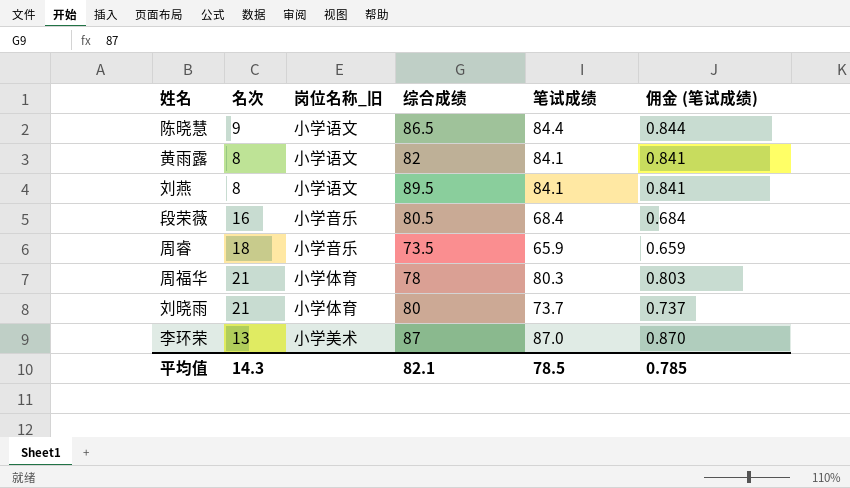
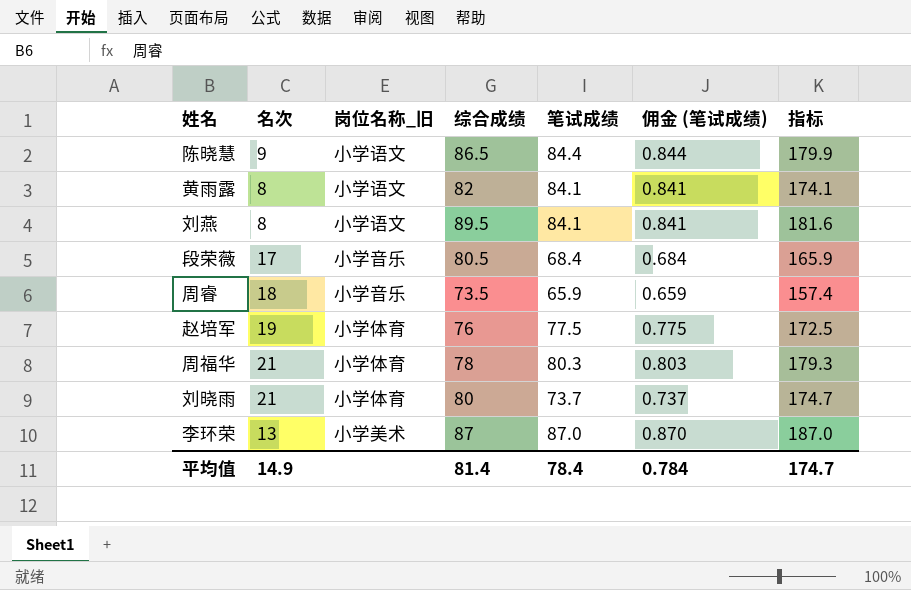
column 指标 | formula: none -> [名次] + [综合成绩] + [笔试成绩]
段荣薇 | 名次: 16 -> 17
row 赵培军: none -> 19 | 小学体育 | 76 | 77.5 | 0.775 | 172.5
平均值 | 名次: 14.3 -> 14.9
平均值 | 综合成绩: 82.1 -> 81.4
平均值 | 笔试成绩: 78.5 -> 78.4
平均值 | 佣金 (笔试成绩): 0.785 -> 0.784

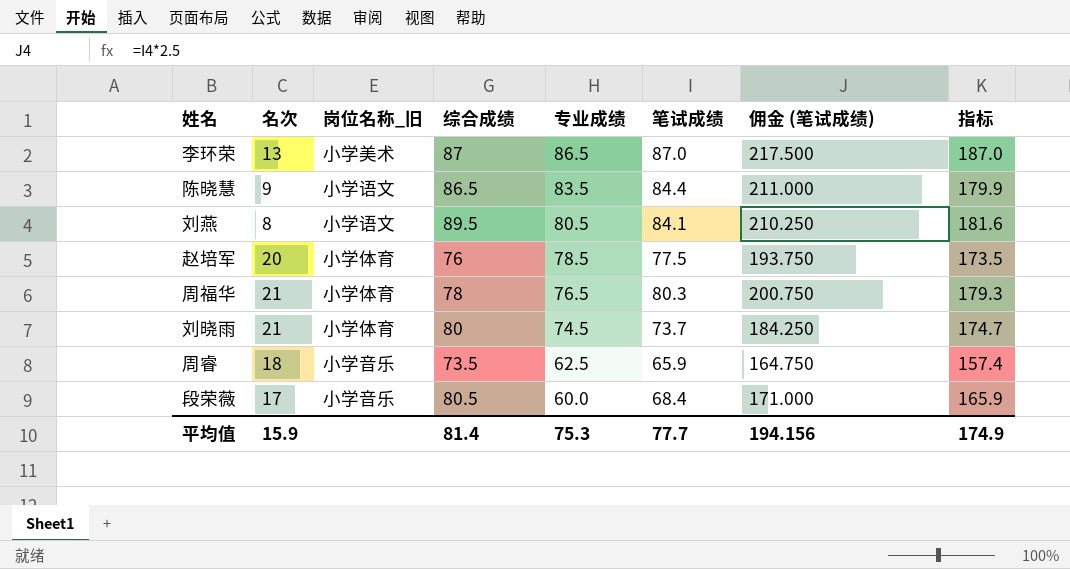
row order: none -> 专业成绩 descending
column 专业成绩 | position: none -> 5
column 佣金 (笔试成绩) | formula: [笔试成绩] * 0.01 -> [笔试成绩] * 2.5
row 黄雨露: 8 | 小学语文 | 82 | 84.1 | 0.841 | 174.1 -> none
赵培军 | 名次: 19 -> 20
赵培军 | 指标: 172.5 -> 173.5
平均值 | 名次: 14.9 -> 15.9
平均值 | 笔试成绩: 78.4 -> 77.7
平均值 | 佣金 (笔试成绩): 0.784 -> 194.156
平均值 | 指标: 174.7 -> 174.9

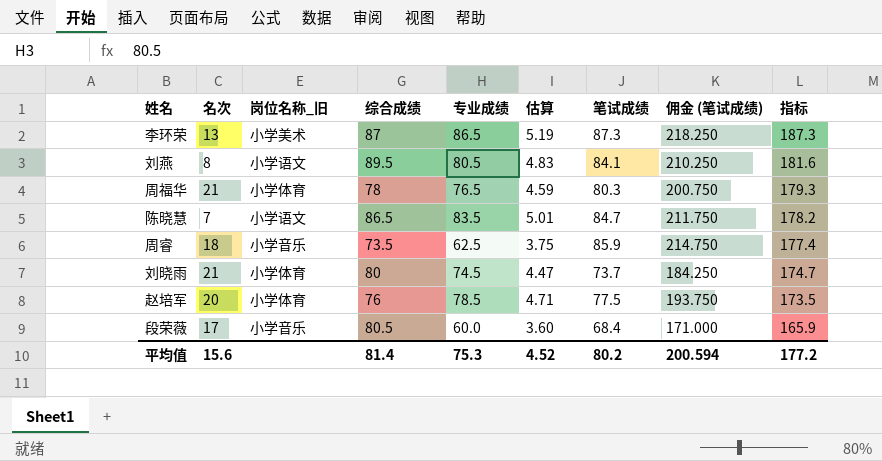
row order: 专业成绩 descending -> 指标 descending
column 估算 | formula: none -> [专业成绩] * 0.06
李环荣 | 笔试成绩: 87.0 -> 87.3
李环荣 | 佣金 (笔试成绩): 217.500 -> 218.250
李环荣 | 指标: 187.0 -> 187.3
陈晓慧 | 名次: 9 -> 7
陈晓慧 | 笔试成绩: 84.4 -> 84.7
陈晓慧 | 佣金 (笔试成绩): 211.000 -> 211.750
陈晓慧 | 指标: 179.9 -> 178.2
周睿 | 笔试成绩: 65.9 -> 85.9
周睿 | 佣金 (笔试成绩): 164.750 -> 214.750
周睿 | 指标: 157.4 -> 177.4
平均值 | 名次: 15.9 -> 15.6
平均值 | 笔试成绩: 77.7 -> 80.2
平均值 | 佣金 (笔试成绩): 194.156 -> 200.594
平均值 | 指标: 174.9 -> 177.2

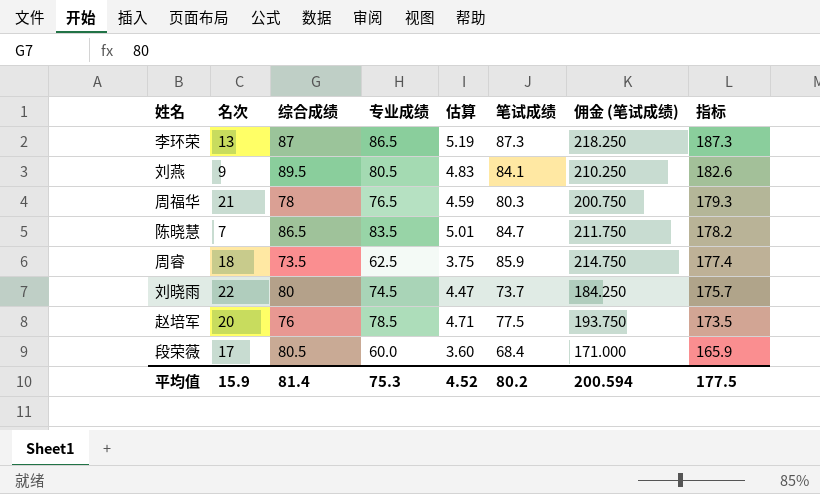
column 岗位名称_旧 | position: 3 -> none
刘燕 | 名次: 8 -> 9
刘燕 | 指标: 181.6 -> 182.6
刘晓雨 | 名次: 21 -> 22
刘晓雨 | 指标: 174.7 -> 175.7
平均值 | 名次: 15.6 -> 15.9
平均值 | 指标: 177.2 -> 177.5

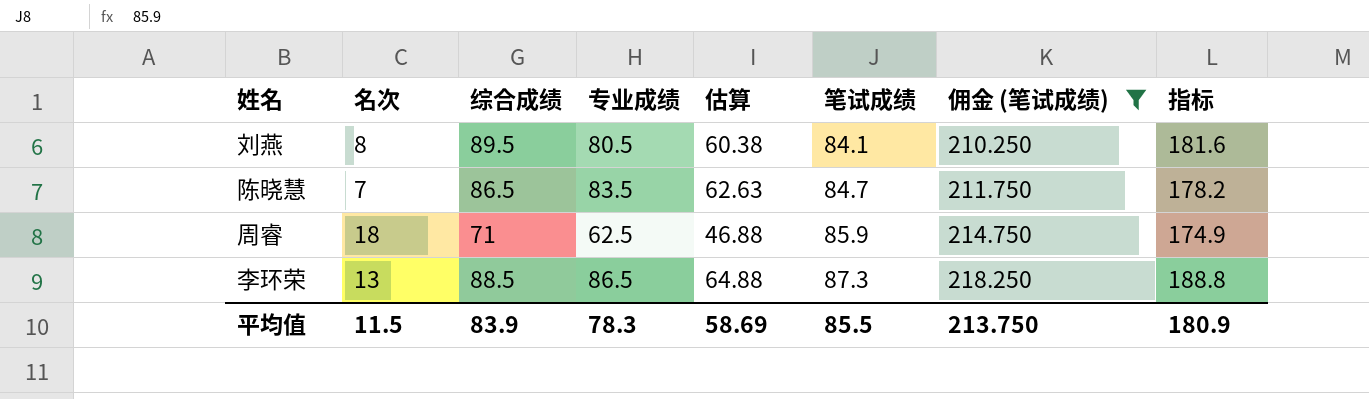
filter: none -> 佣金 (笔试成绩) >= 210.250
row order: 指标 descending -> 笔试成绩 ascending
column 估算 | formula: [专业成绩] * 0.06 -> [专业成绩] * 0.75
刘燕 | 名次: 9 -> 8
刘燕 | 指标: 182.6 -> 181.6
周睿 | 综合成绩: 73.5 -> 71
周睿 | 指标: 177.4 -> 174.9
李环荣 | 综合成绩: 87 -> 88.5
李环荣 | 指标: 187.3 -> 188.8
平均值 | 名次: 15.9 -> 11.5
平均值 | 综合成绩: 81.4 -> 83.9
平均值 | 专业成绩: 75.3 -> 78.3
平均值 | 估算: 4.52 -> 58.69
平均值 | 笔试成绩: 80.2 -> 85.5
平均值 | 佣金 (笔试成绩): 200.594 -> 213.750
平均值 | 指标: 177.5 -> 180.9

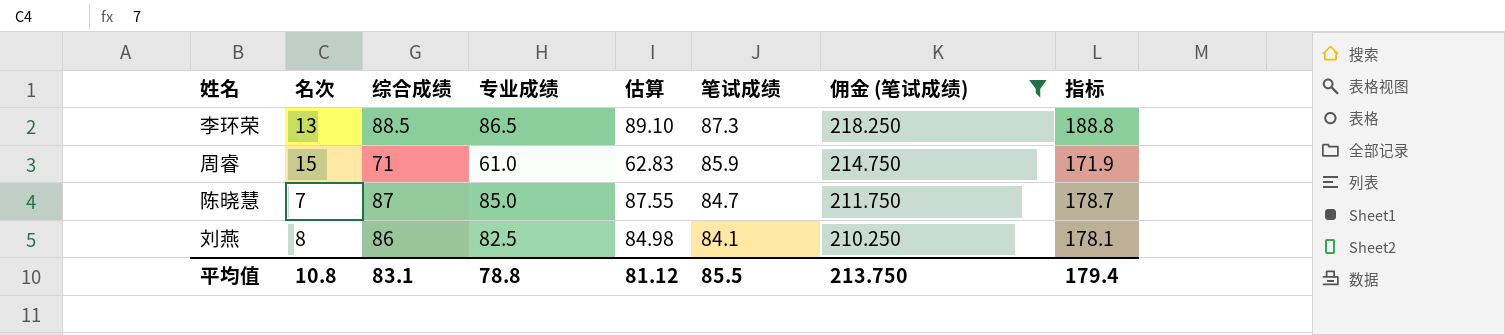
row order: 笔试成绩 ascending -> 笔试成绩 descending
column 估算 | formula: [专业成绩] * 0.75 -> [专业成绩] * 1.03
周睿 | 名次: 18 -> 15
周睿 | 专业成绩: 62.5 -> 61.0
周睿 | 指标: 174.9 -> 171.9
陈晓慧 | 综合成绩: 86.5 -> 87
陈晓慧 | 专业成绩: 83.5 -> 85.0
陈晓慧 | 指标: 178.2 -> 178.7
刘燕 | 综合成绩: 89.5 -> 86
刘燕 | 专业成绩: 80.5 -> 82.5
刘燕 | 指标: 181.6 -> 178.1
平均值 | 名次: 11.5 -> 10.8
平均值 | 综合成绩: 83.9 -> 83.1
平均值 | 专业成绩: 78.3 -> 78.8
平均值 | 估算: 58.69 -> 81.12
平均值 | 指标: 180.9 -> 179.4

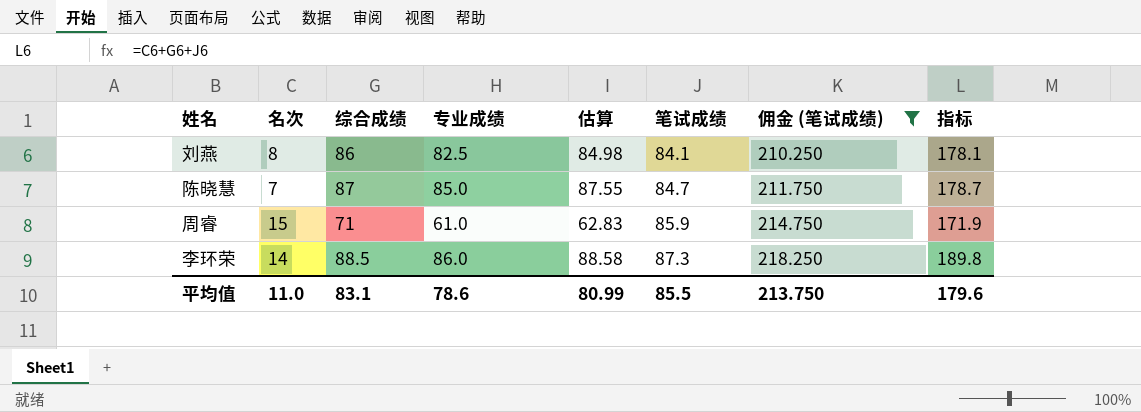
row order: 笔试成绩 descending -> 笔试成绩 ascending
李环荣 | 名次: 13 -> 14
李环荣 | 专业成绩: 86.5 -> 86.0
李环荣 | 估算: 89.10 -> 88.58
李环荣 | 指标: 188.8 -> 189.8
平均值 | 名次: 10.8 -> 11.0
平均值 | 专业成绩: 78.8 -> 78.6
平均值 | 估算: 81.12 -> 80.99
平均值 | 指标: 179.4 -> 179.6

